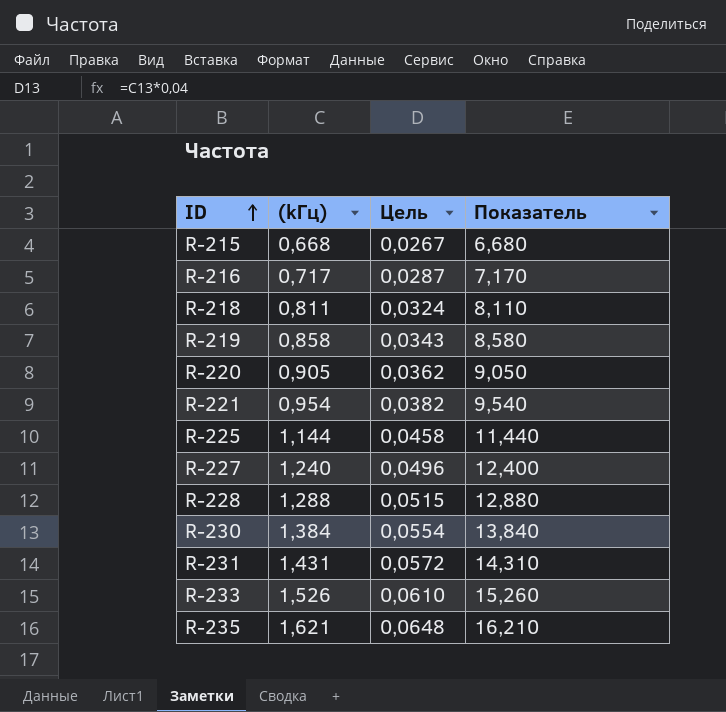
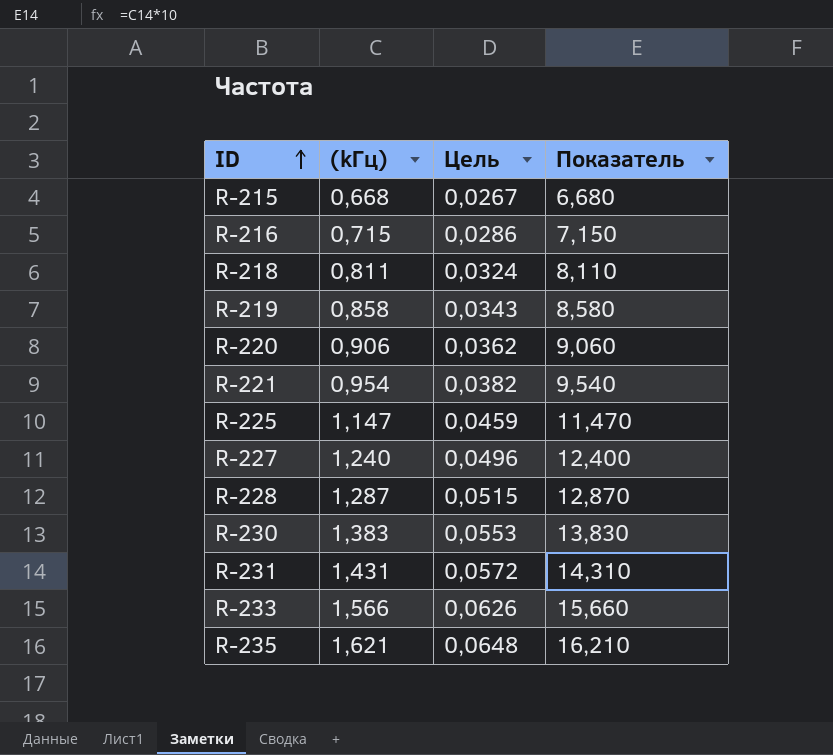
R-216 | (kГц): 0,717 -> 0,715
R-216 | Цель: 0,0287 -> 0,0286
R-216 | Показатель: 7,170 -> 7,150
R-220 | (kГц): 0,905 -> 0,906
R-220 | Показатель: 9,050 -> 9,060
R-225 | (kГц): 1,144 -> 1,147
R-225 | Цель: 0,0458 -> 0,0459
R-225 | Показатель: 11,440 -> 11,470
R-228 | (kГц): 1,288 -> 1,287
R-228 | Показатель: 12,880 -> 12,870
R-230 | (kГц): 1,384 -> 1,383
R-230 | Цель: 0,0554 -> 0,0553
R-230 | Показатель: 13,840 -> 13,830
R-233 | (kГц): 1,526 -> 1,566
R-233 | Цель: 0,0610 -> 0,0626
R-233 | Показатель: 15,260 -> 15,660

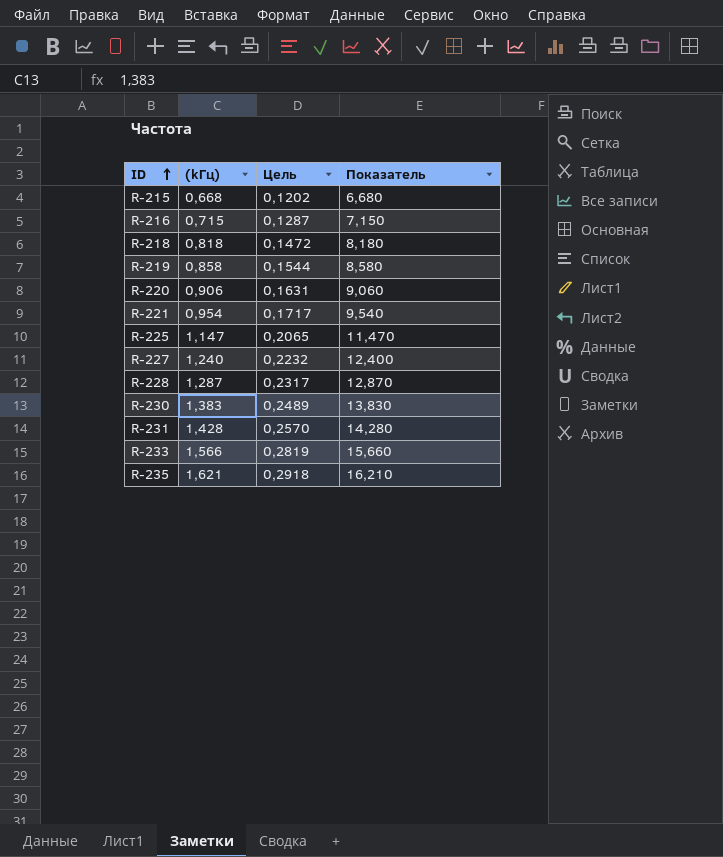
column Цель | formula: [(kГц)] * 0,04 -> [(kГц)] * 0,18
R-218 | (kГц): 0,811 -> 0,818
R-218 | Показатель: 8,110 -> 8,180
R-231 | (kГц): 1,431 -> 1,428
R-231 | Показатель: 14,310 -> 14,280

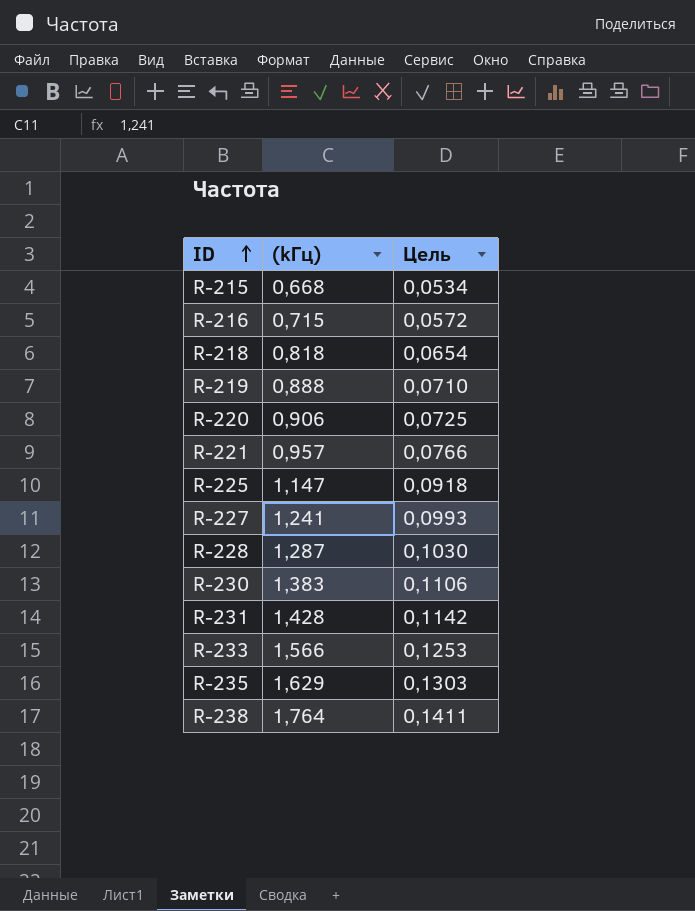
column Показатель | formula: [(kГц)] * 10 -> none
column Цель | formula: [(kГц)] * 0,18 -> [(kГц)] * 0,08
R-219 | (kГц): 0,858 -> 0,888
R-221 | (kГц): 0,954 -> 0,957
R-227 | (kГц): 1,240 -> 1,241
R-235 | (kГц): 1,621 -> 1,629
row R-238: none -> 1,764 | 0,1411

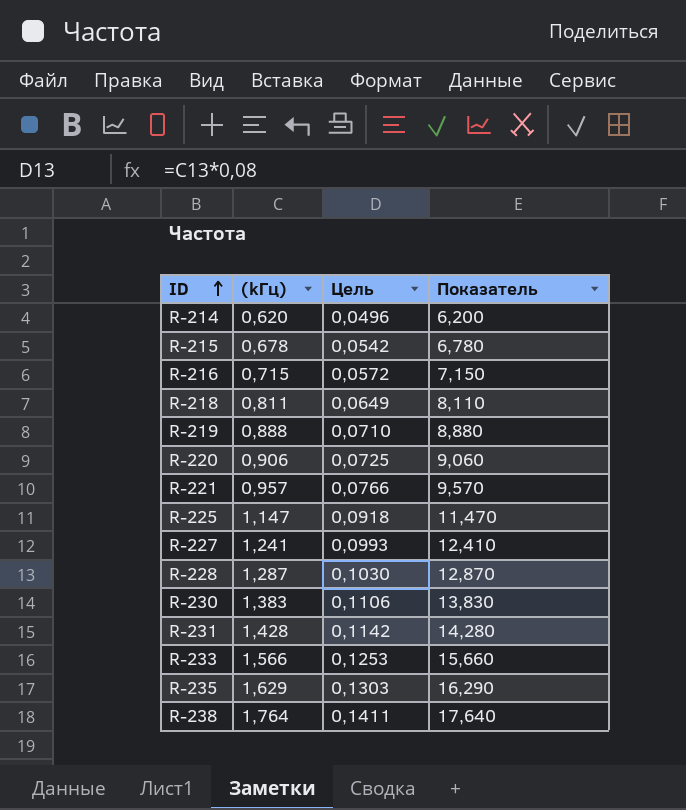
column Показатель | formula: none -> [(kГц)] * 10
row R-214: none -> 0,620 | 0,0496 | 6,200
R-215 | (kГц): 0,668 -> 0,678
R-215 | Цель: 0,0534 -> 0,0542
R-218 | (kГц): 0,818 -> 0,811
R-218 | Цель: 0,0654 -> 0,0649

